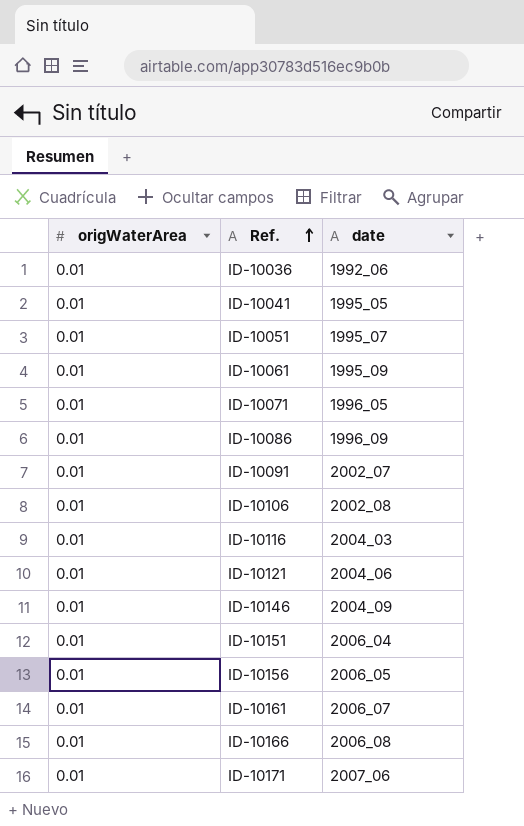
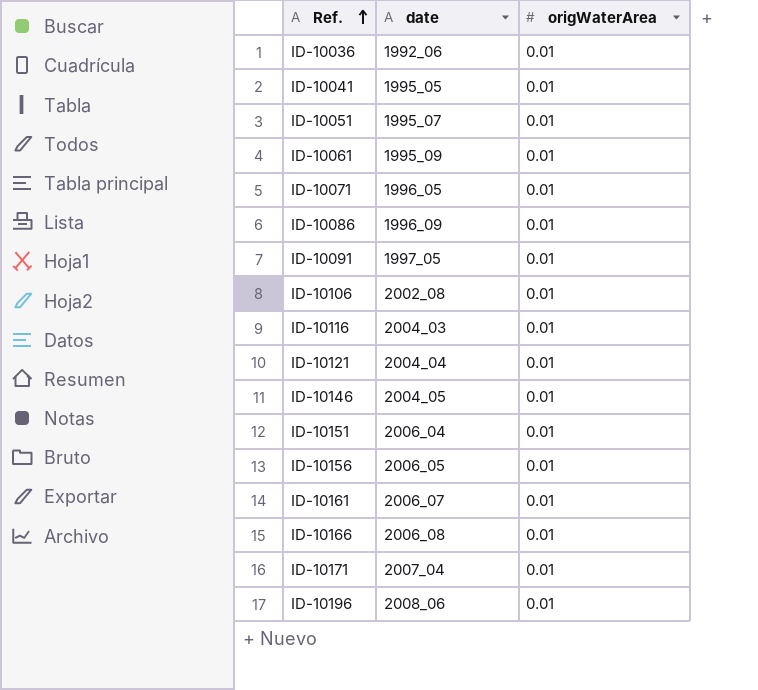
column origWaterArea | position: 1 -> 3
ID-10091 | date: 2002_07 -> 1997_05
ID-10121 | date: 2004_06 -> 2004_04
ID-10146 | date: 2004_09 -> 2004_05
ID-10171 | date: 2007_06 -> 2007_04
row ID-10196: none -> 2008_06 | 0.01

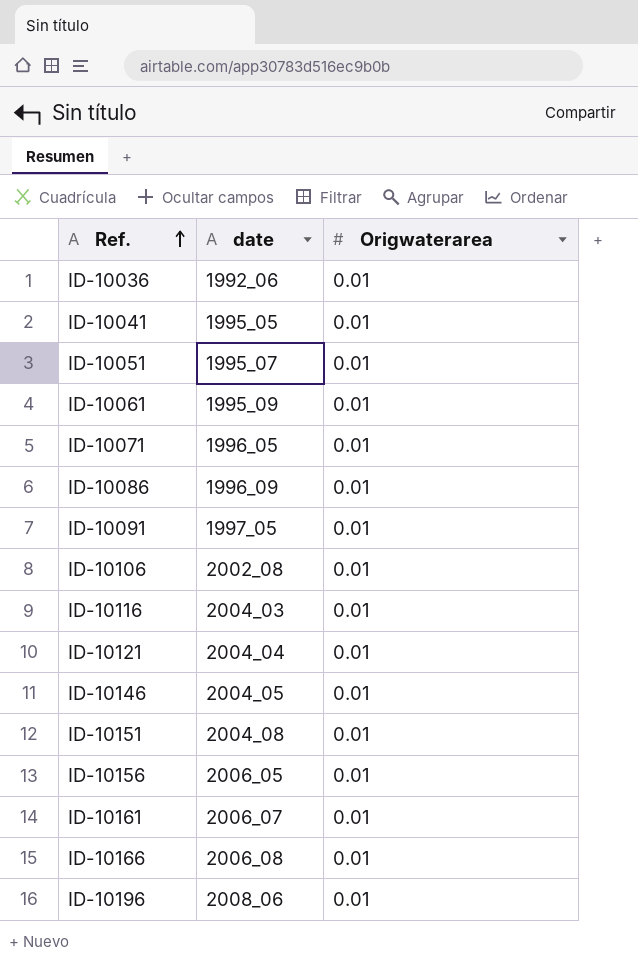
column name: origWaterArea -> Origwaterarea
row ID-10171: 2007_04 | 0.01 -> none
ID-10151 | date: 2006_04 -> 2004_08

